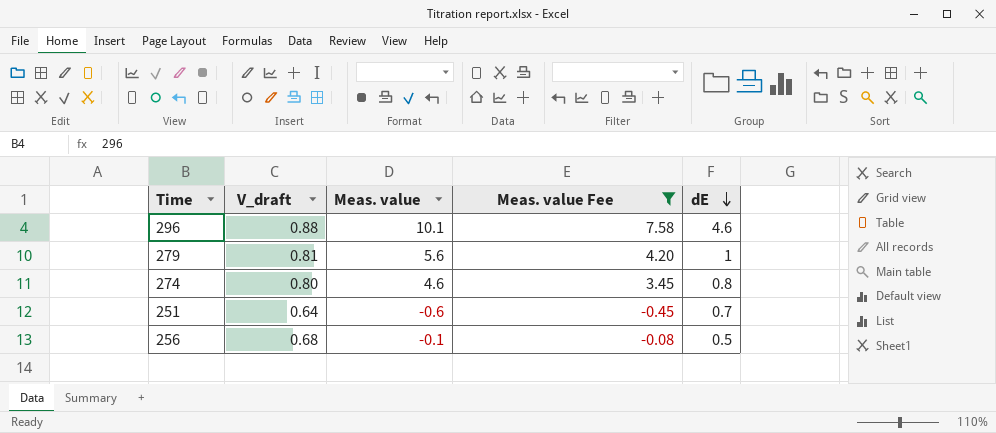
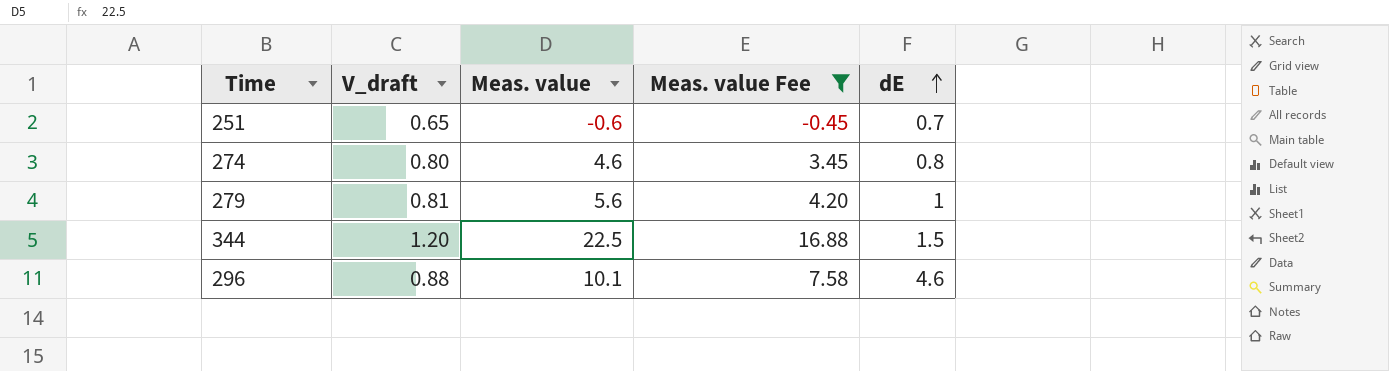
row order: dE descending -> dE ascending
row 256: 0.68 | -0.1 | -0.08 | 0.5 -> none
251 | V_draft: 0.64 -> 0.65
row 344: none -> 1.20 | 22.5 | 16.88 | 1.5

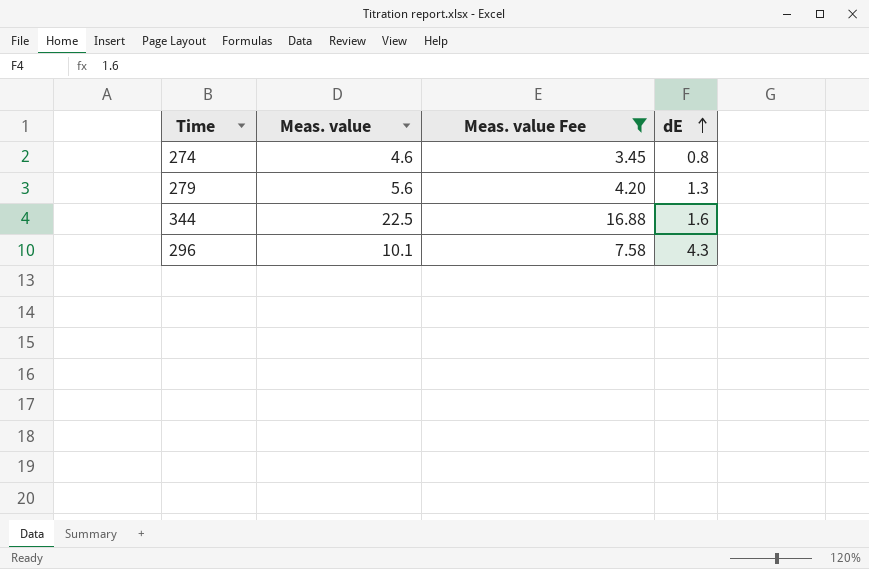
column V_draft | position: 2 -> none
row 251: 0.65 | -0.6 | -0.45 | 0.7 -> none
279 | dE: 1 -> 1.3
344 | dE: 1.5 -> 1.6
296 | dE: 4.6 -> 4.3

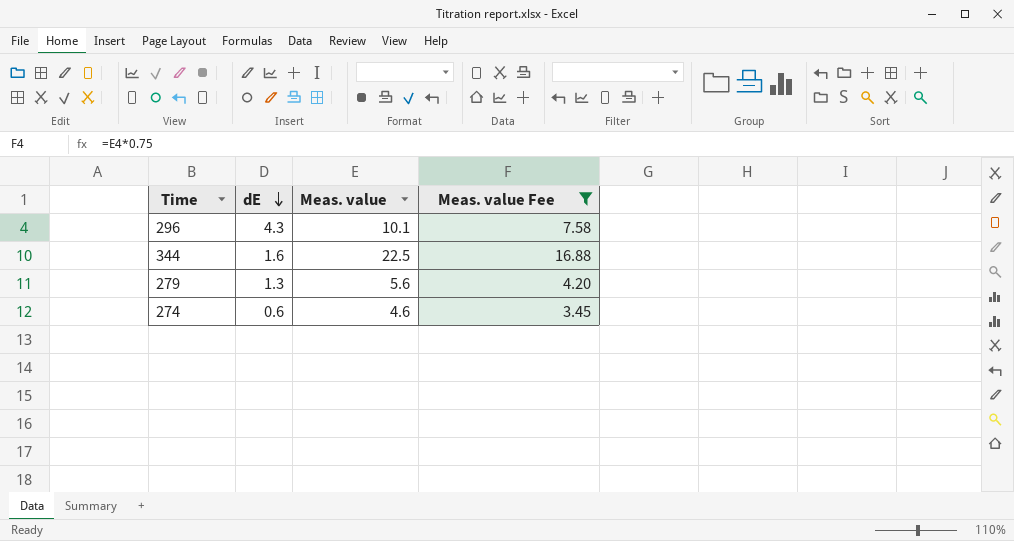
row order: dE ascending -> dE descending
column dE | position: 4 -> 2
274 | dE: 0.8 -> 0.6

